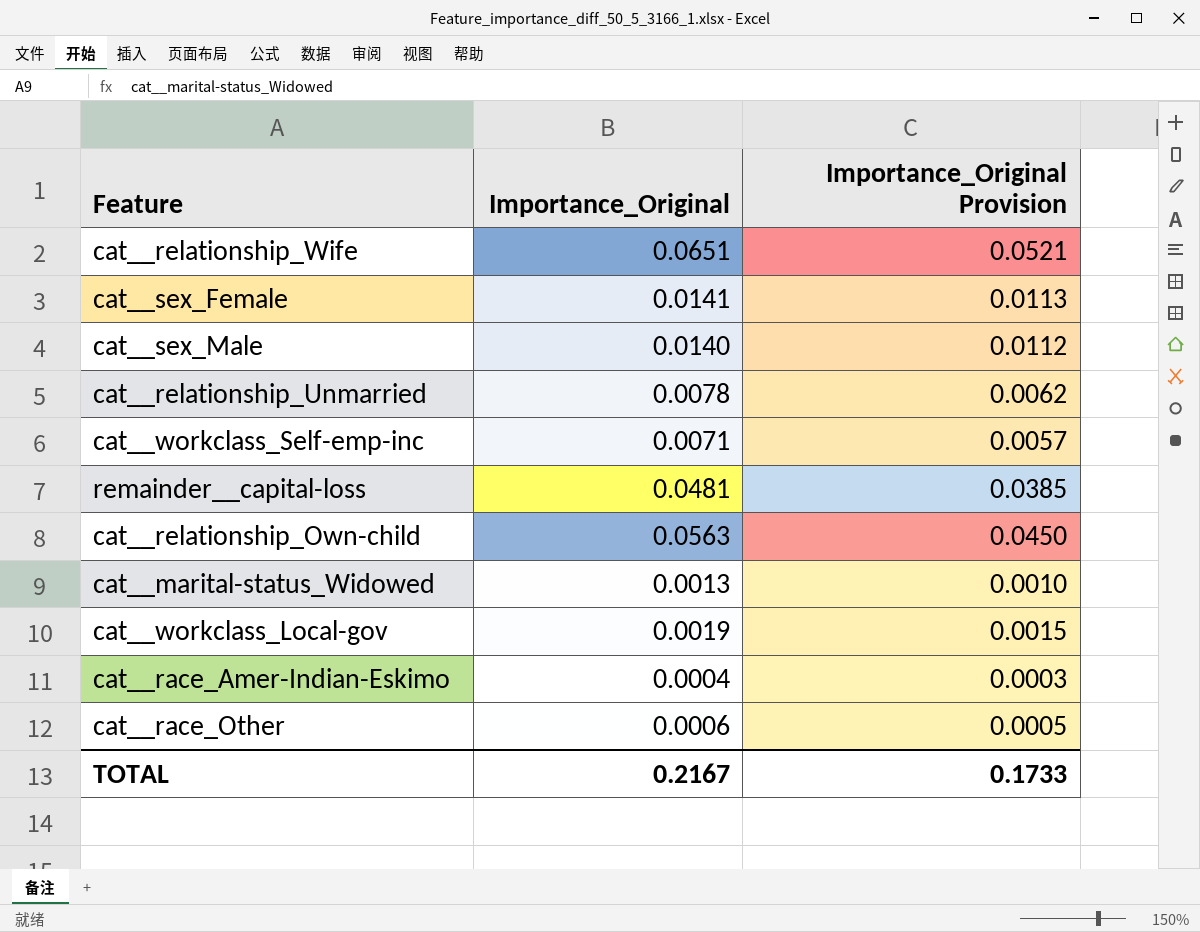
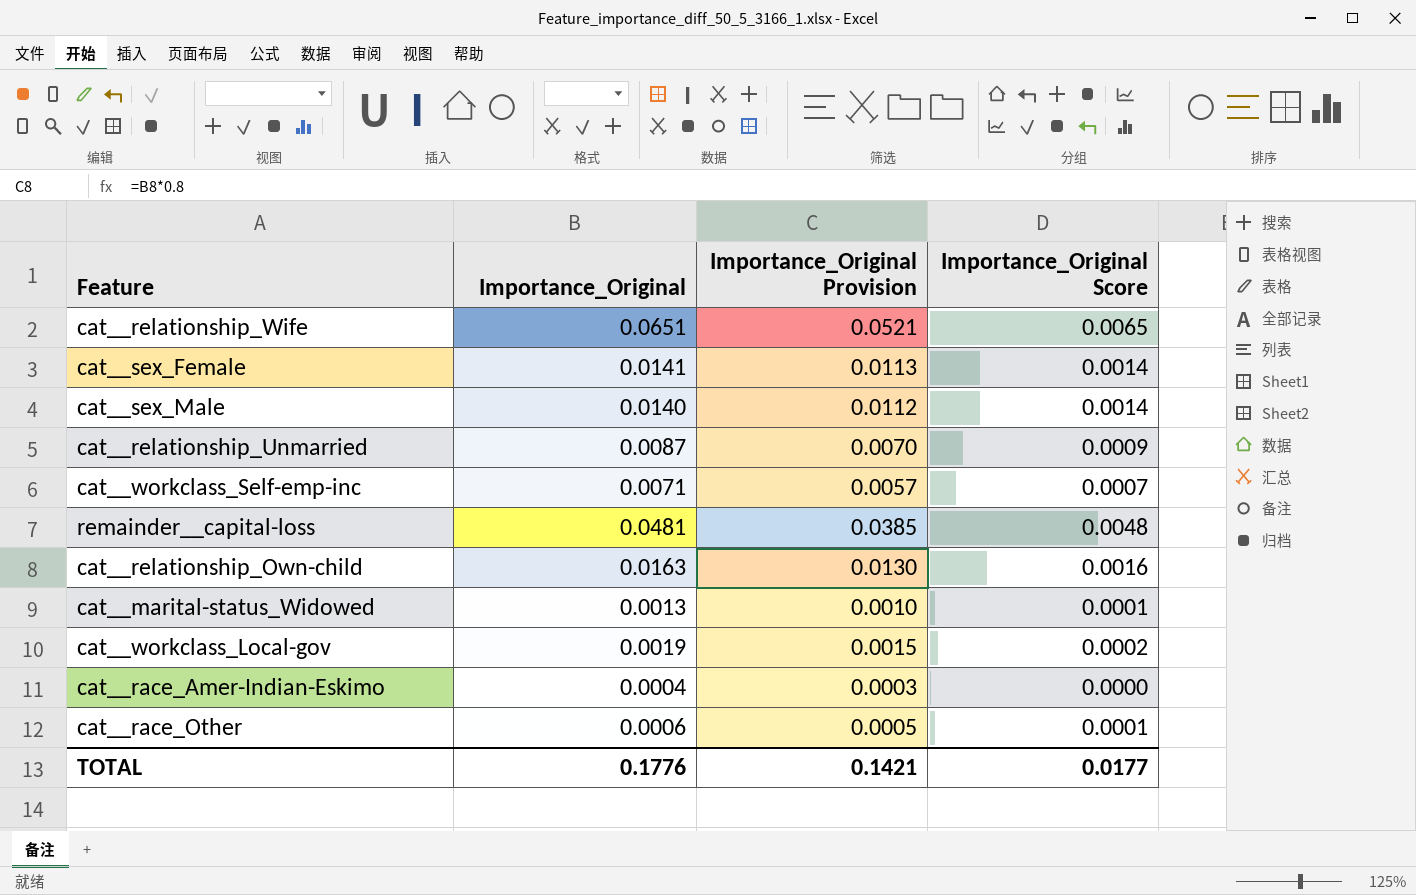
column Importance_Original Score | formula: none -> [Importance_Original] * 0.1
cat__relationship_Unmarried | Importance_Original: 0.0078 -> 0.0087
cat__relationship_Unmarried | Importance_Original Provision: 0.0062 -> 0.0070
cat__relationship_Own-child | Importance_Original: 0.0563 -> 0.0163
cat__relationship_Own-child | Importance_Original Provision: 0.0450 -> 0.0130
TOTAL | Importance_Original: 0.2167 -> 0.1776
TOTAL | Importance_Original Provision: 0.1733 -> 0.1421

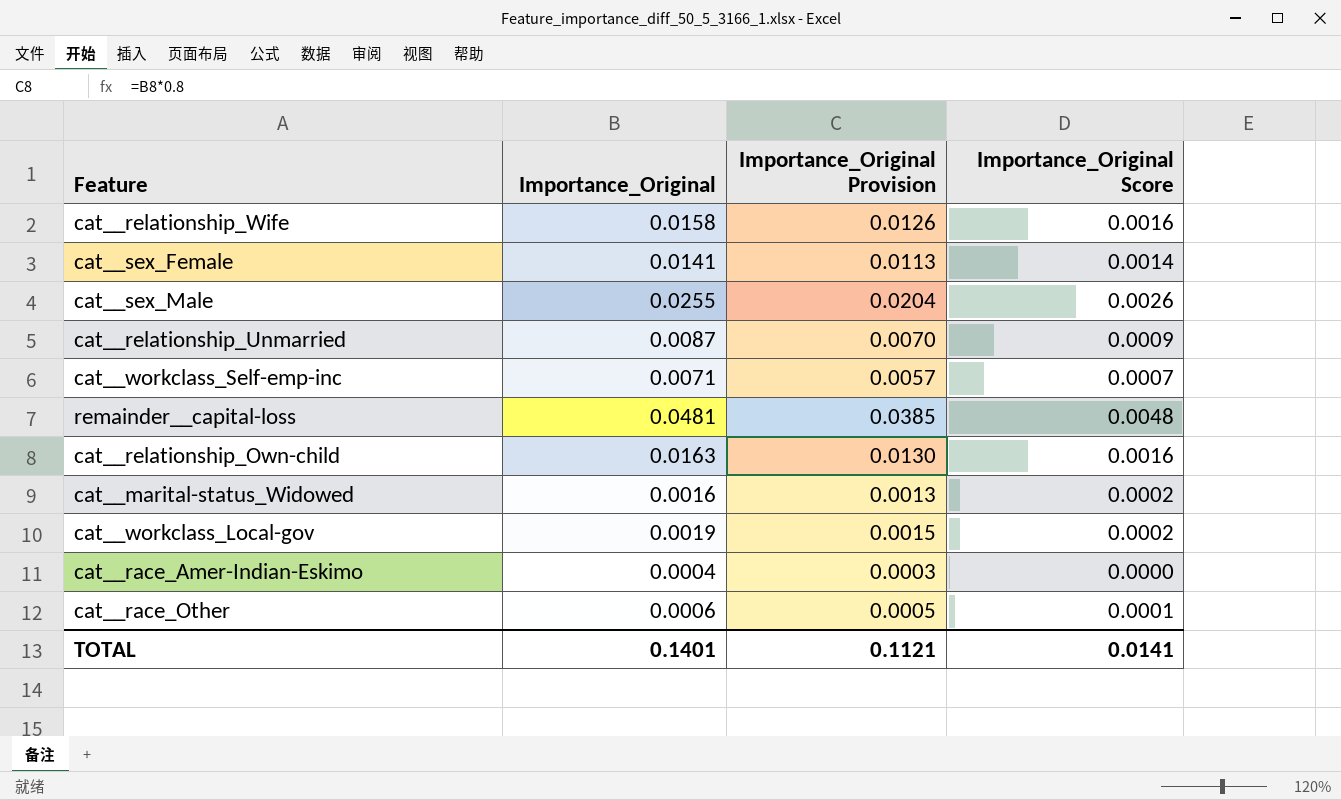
cat__relationship_Wife | Importance_Original: 0.0651 -> 0.0158
cat__relationship_Wife | Importance_Original Provision: 0.0521 -> 0.0126
cat__relationship_Wife | Importance_Original Score: 0.0065 -> 0.0016
cat__sex_Male | Importance_Original: 0.0140 -> 0.0255
cat__sex_Male | Importance_Original Provision: 0.0112 -> 0.0204
cat__sex_Male | Importance_Original Score: 0.0014 -> 0.0026
cat__marital-status_Widowed | Importance_Original: 0.0013 -> 0.0016
cat__marital-status_Widowed | Importance_Original Provision: 0.0010 -> 0.0013
cat__marital-status_Widowed | Importance_Original Score: 0.0001 -> 0.0002
TOTAL | Importance_Original: 0.1776 -> 0.1401
TOTAL | Importance_Original Provision: 0.1421 -> 0.1121
TOTAL | Importance_Original Score: 0.0177 -> 0.0141

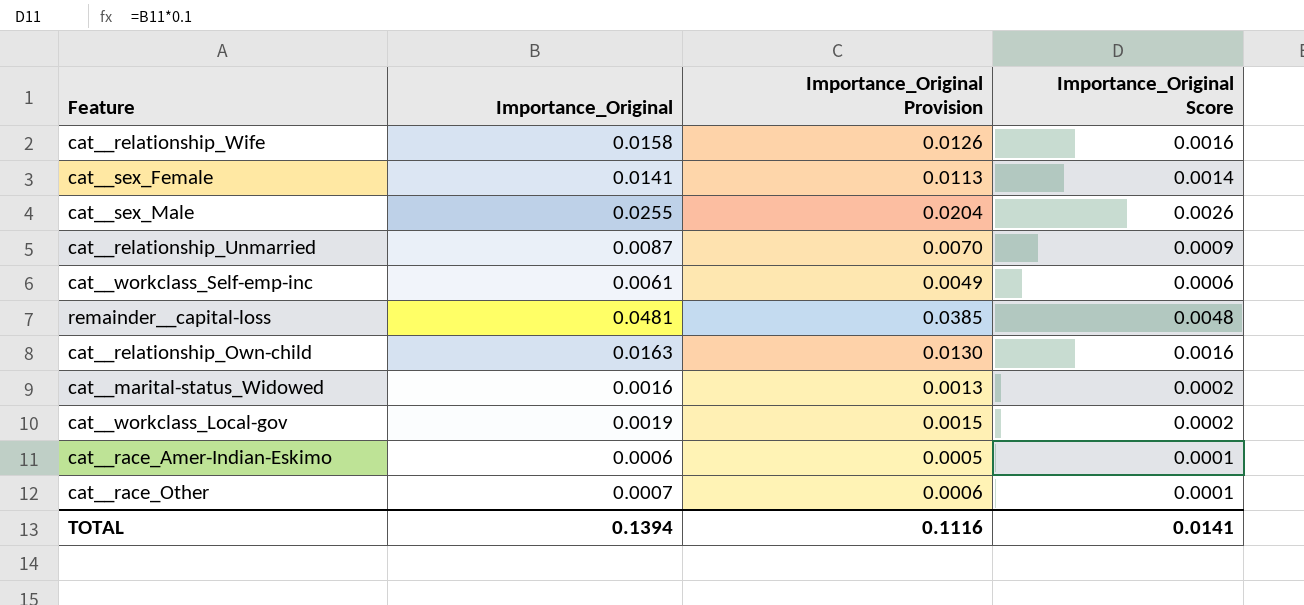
cat__workclass_Self-emp-inc | Importance_Original: 0.0071 -> 0.0061
cat__workclass_Self-emp-inc | Importance_Original Provision: 0.0057 -> 0.0049
cat__workclass_Self-emp-inc | Importance_Original Score: 0.0007 -> 0.0006
cat__race_Amer-Indian-Eskimo | Importance_Original: 0.0004 -> 0.0006
cat__race_Amer-Indian-Eskimo | Importance_Original Provision: 0.0003 -> 0.0005
cat__race_Amer-Indian-Eskimo | Importance_Original Score: 0.0000 -> 0.0001
cat__race_Other | Importance_Original: 0.0006 -> 0.0007
cat__race_Other | Importance_Original Provision: 0.0005 -> 0.0006
TOTAL | Importance_Original: 0.1401 -> 0.1394
TOTAL | Importance_Original Provision: 0.1121 -> 0.1116

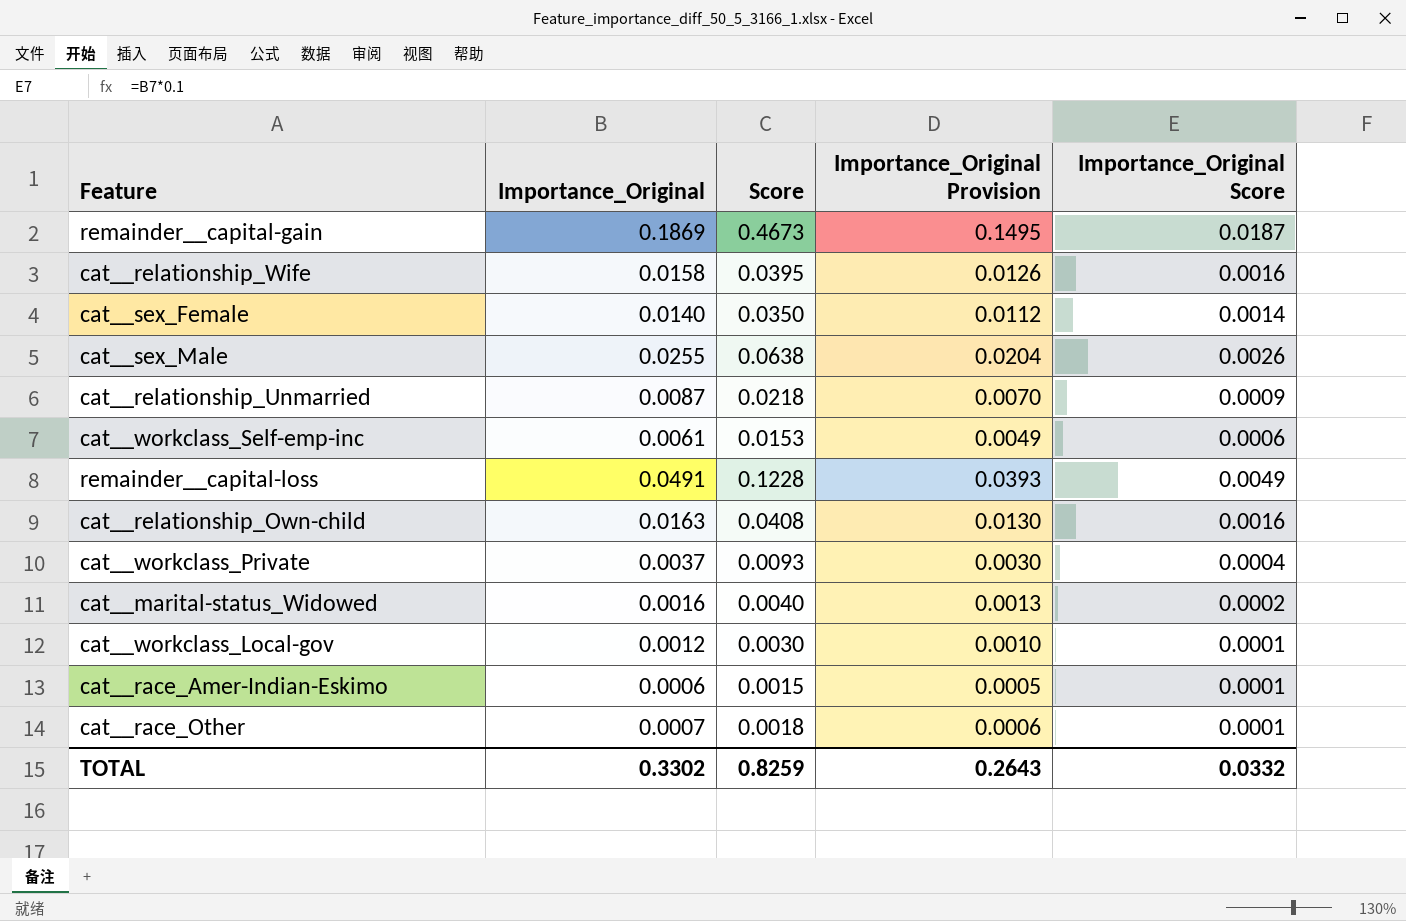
column Score | formula: none -> [Importance_Original] * 2.5
row remainder__capital-gain: none -> 0.1869 | 0.4673 | 0.1495 | 0.0187
cat__sex_Female | Importance_Original: 0.0141 -> 0.0140
cat__sex_Female | Importance_Original Provision: 0.0113 -> 0.0112
remainder__capital-loss | Importance_Original: 0.0481 -> 0.0491
remainder__capital-loss | Importance_Original Provision: 0.0385 -> 0.0393
remainder__capital-loss | Importance_Original Score: 0.0048 -> 0.0049
row cat__workclass_Private: none -> 0.0037 | 0.0093 | 0.0030 | 0.0004
cat__workclass_Local-gov | Importance_Original: 0.0019 -> 0.0012
cat__workclass_Local-gov | Importance_Original Provision: 0.0015 -> 0.0010
cat__workclass_Local-gov | Importance_Original Score: 0.0002 -> 0.0001
TOTAL | Importance_Original: 0.1394 -> 0.3302
TOTAL | Importance_Original Provision: 0.1116 -> 0.2643
TOTAL | Importance_Original Score: 0.0141 -> 0.0332

